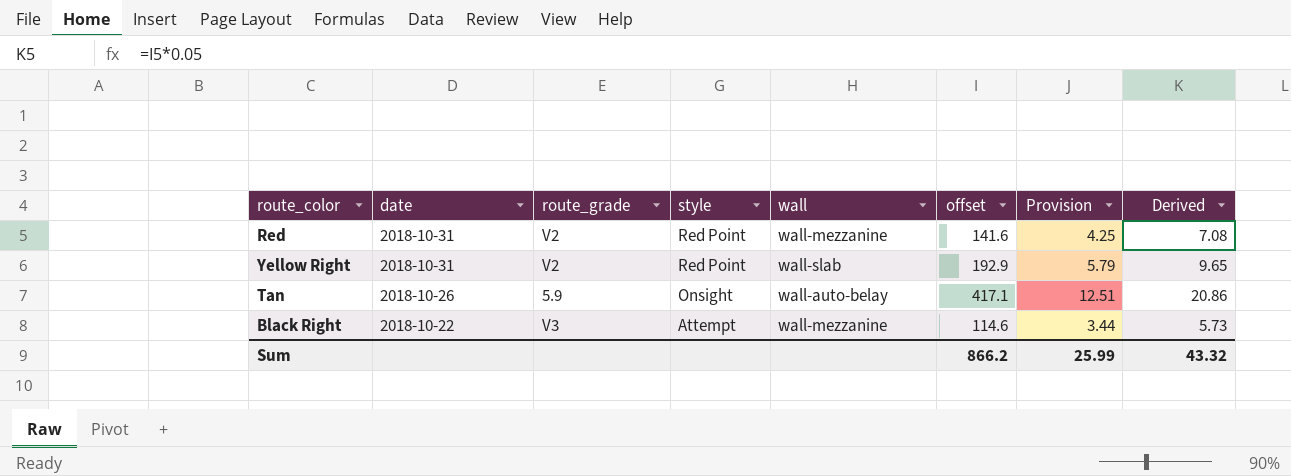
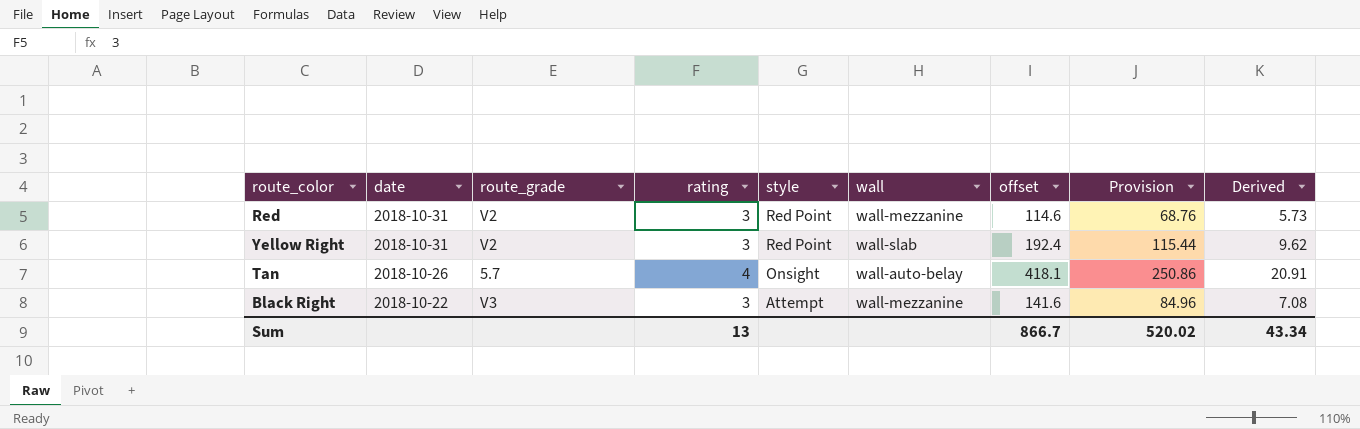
column rating | position: none -> 4
column Provision | formula: [offset] * 0.03 -> [offset] * 0.6
Red | offset: 141.6 -> 114.6
Red | Derived: 7.08 -> 5.73
Yellow Right | offset: 192.9 -> 192.4
Yellow Right | Derived: 9.65 -> 9.62
Tan | route_grade: 5.9 -> 5.7
Tan | offset: 417.1 -> 418.1
Tan | Derived: 20.86 -> 20.91
Black Right | offset: 114.6 -> 141.6
Black Right | Derived: 5.73 -> 7.08
Sum | offset: 866.2 -> 866.7
Sum | Provision: 25.99 -> 520.02
Sum | Derived: 43.32 -> 43.34

